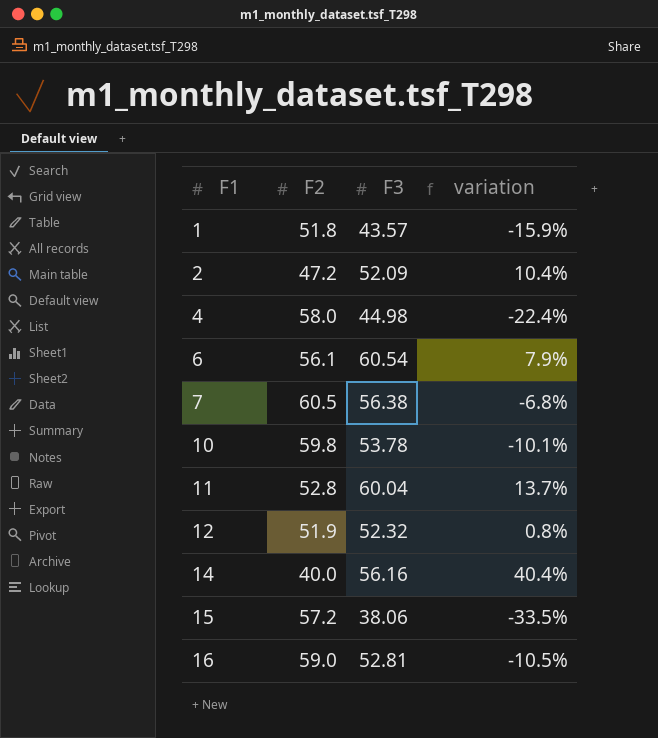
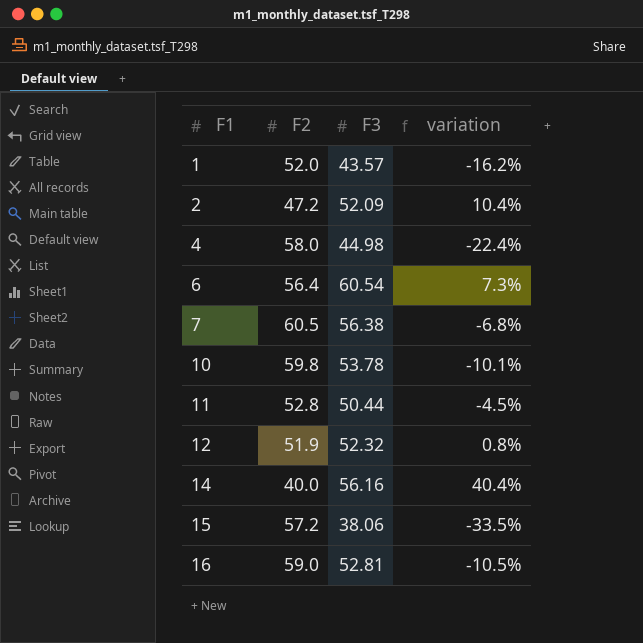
1 | F2: 51.8 -> 52.0
1 | variation: -15.9% -> -16.2%
6 | F2: 56.1 -> 56.4
6 | variation: 7.9% -> 7.3%
11 | F3: 60.04 -> 50.44
11 | variation: 13.7% -> -4.5%

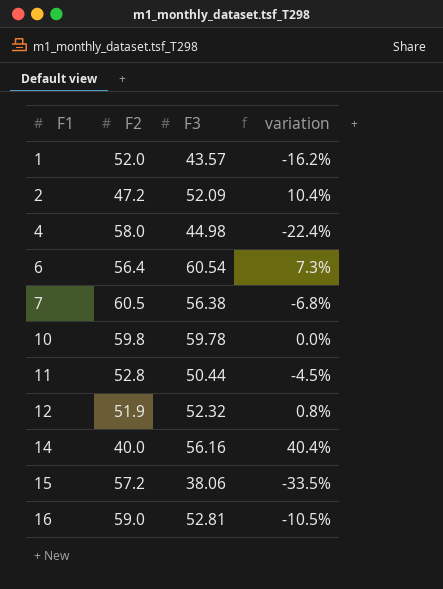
10 | F3: 53.78 -> 59.78
10 | variation: -10.1% -> 0.0%

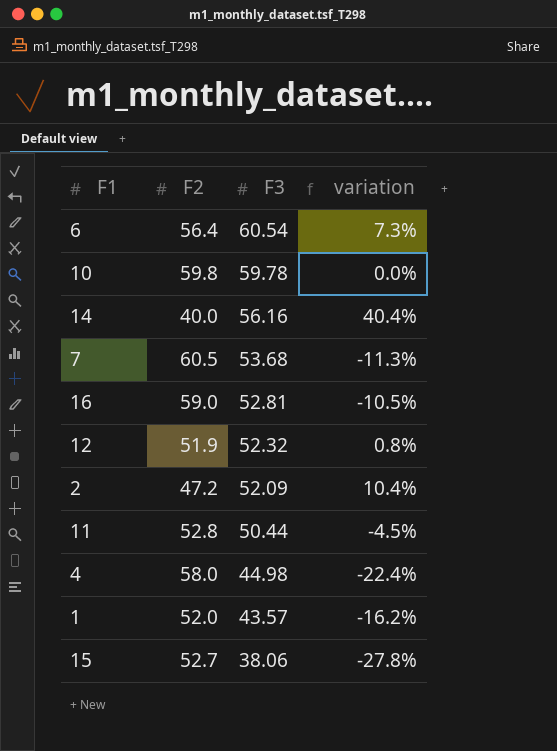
row order: F1 ascending -> F3 descending
7 | F3: 56.38 -> 53.68
7 | variation: -6.8% -> -11.3%
15 | F2: 57.2 -> 52.7
15 | variation: -33.5% -> -27.8%

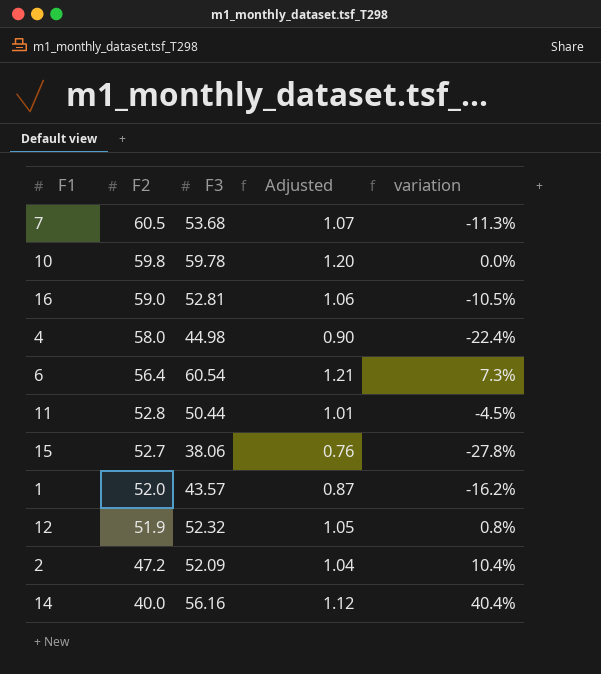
row order: F3 descending -> F2 descending
column Adjusted | formula: none -> [F3] * 0.02

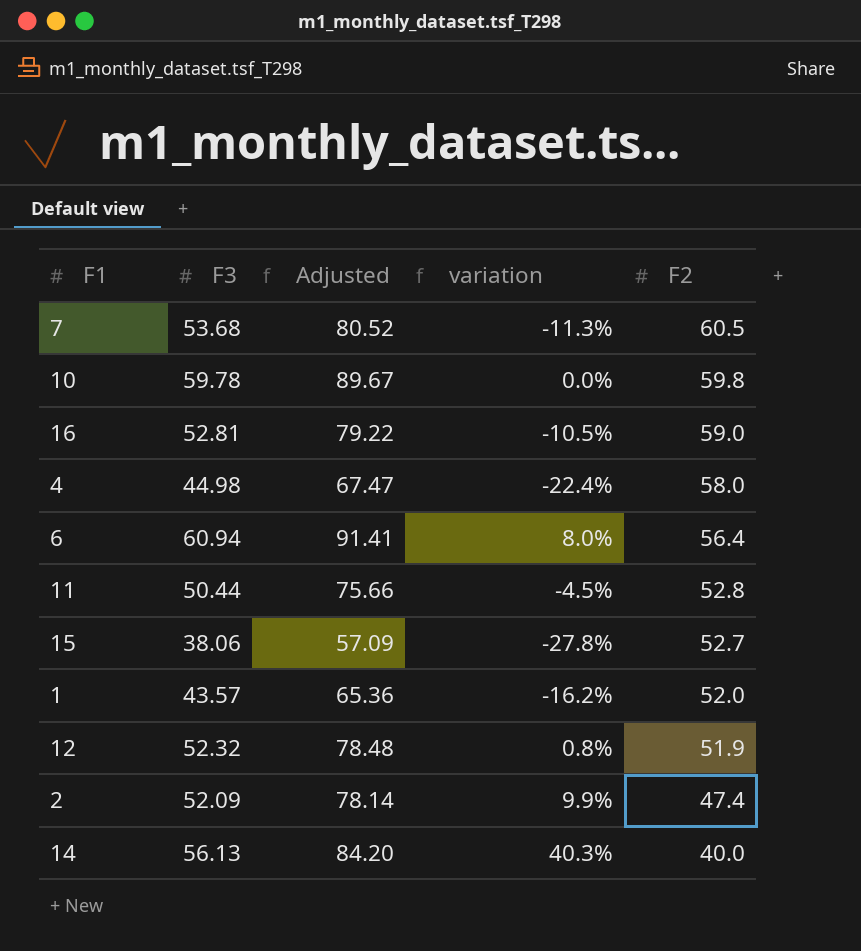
column Adjusted | formula: [F3] * 0.02 -> [F3] * 1.5
column F2 | position: 2 -> 5
6 | F3: 60.54 -> 60.94
6 | variation: 7.3% -> 8.0%
2 | variation: 10.4% -> 9.9%
2 | F2: 47.2 -> 47.4
14 | F3: 56.16 -> 56.13
14 | variation: 40.4% -> 40.3%

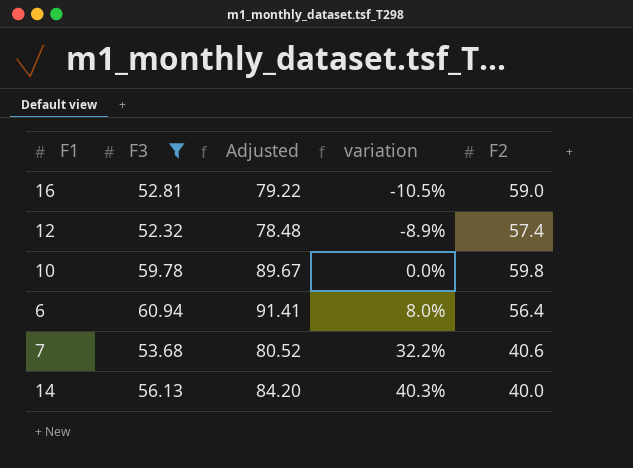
filter: none -> F3 >= 52.32
row order: F2 descending -> variation ascending
12 | variation: 0.8% -> -8.9%
12 | F2: 51.9 -> 57.4
7 | variation: -11.3% -> 32.2%
7 | F2: 60.5 -> 40.6

